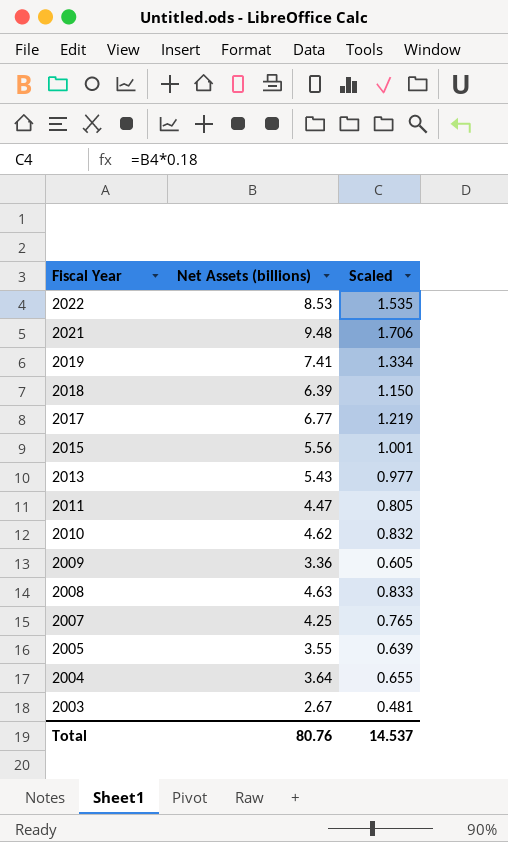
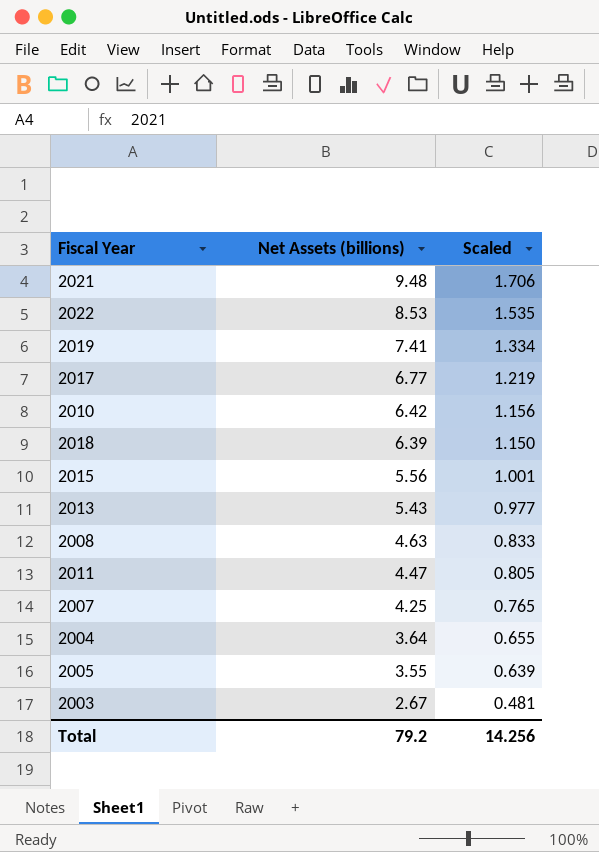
row order: Fiscal Year descending -> Net Assets (billions) descending
row 2009: 3.36 | 0.605 -> none
2010 | Net Assets (billions): 4.62 -> 6.42
2010 | Scaled: 0.832 -> 1.156
Total | Net Assets (billions): 80.76 -> 79.2
Total | Scaled: 14.537 -> 14.256

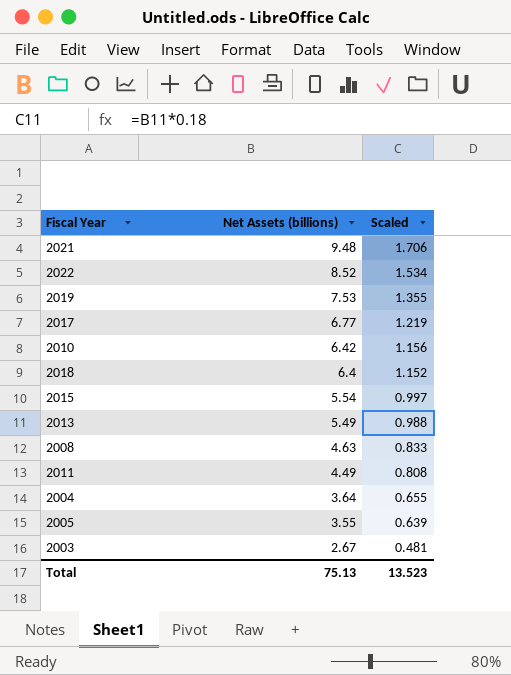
row 2007: 4.25 | 0.765 -> none
2022 | Net Assets (billions): 8.53 -> 8.52
2022 | Scaled: 1.535 -> 1.534
2019 | Net Assets (billions): 7.41 -> 7.53
2019 | Scaled: 1.334 -> 1.355
2018 | Net Assets (billions): 6.39 -> 6.4
2018 | Scaled: 1.150 -> 1.152
2015 | Net Assets (billions): 5.56 -> 5.54
2015 | Scaled: 1.001 -> 0.997
2013 | Net Assets (billions): 5.43 -> 5.49
2013 | Scaled: 0.977 -> 0.988
2011 | Net Assets (billions): 4.47 -> 4.49
2011 | Scaled: 0.805 -> 0.808
Total | Net Assets (billions): 79.2 -> 75.13
Total | Scaled: 14.256 -> 13.523

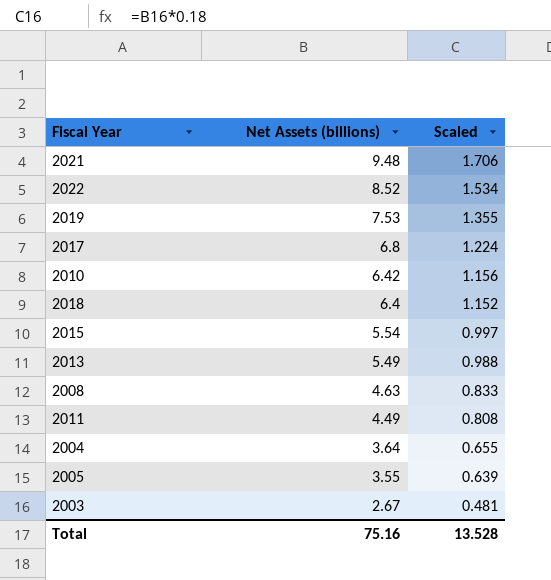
2017 | Net Assets (billions): 6.77 -> 6.8
2017 | Scaled: 1.219 -> 1.224
Total | Net Assets (billions): 75.13 -> 75.16
Total | Scaled: 13.523 -> 13.528

